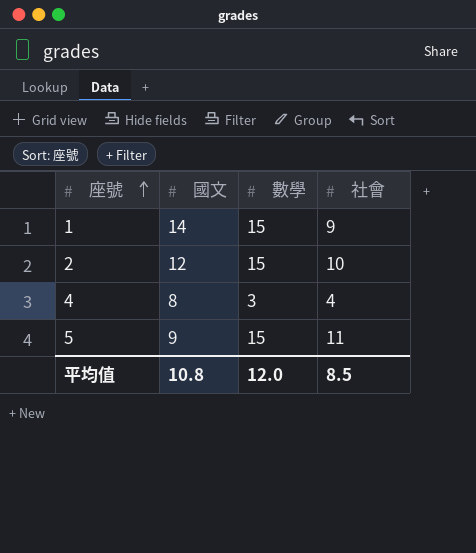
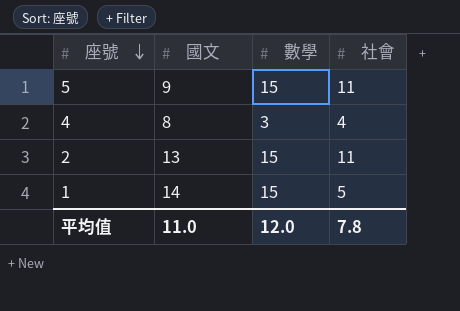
row order: 座號 ascending -> 座號 descending
2 | 國文: 12 -> 13
2 | 社會: 10 -> 11
1 | 社會: 9 -> 5
平均值 | 國文: 10.8 -> 11.0
平均值 | 社會: 8.5 -> 7.8

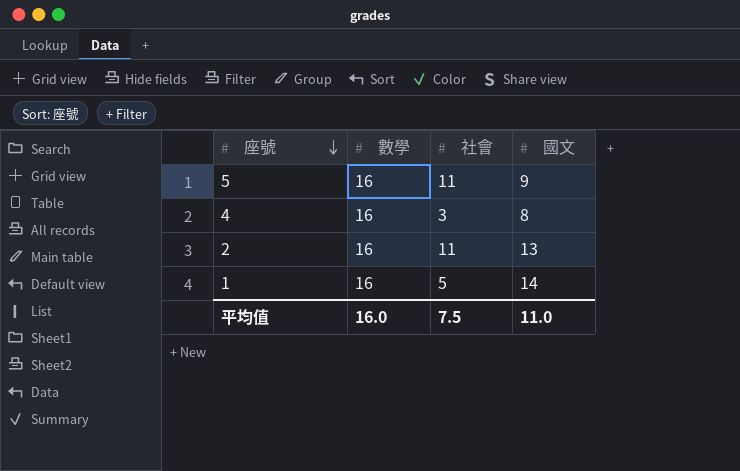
column 國文 | position: 2 -> 4
5 | 數學: 15 -> 16
4 | 數學: 3 -> 16
4 | 社會: 4 -> 3
2 | 數學: 15 -> 16
1 | 數學: 15 -> 16
平均值 | 數學: 12.0 -> 16.0
平均值 | 社會: 7.8 -> 7.5

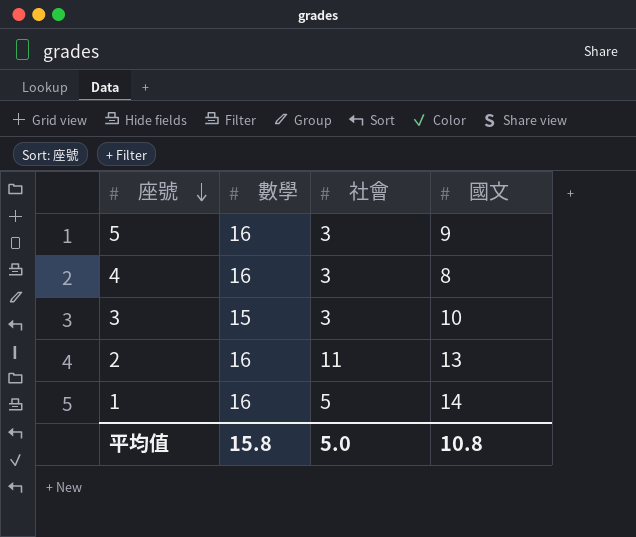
5 | 社會: 11 -> 3
row 3: none -> 15 | 3 | 10
平均值 | 數學: 16.0 -> 15.8
平均值 | 社會: 7.5 -> 5.0
平均值 | 國文: 11.0 -> 10.8

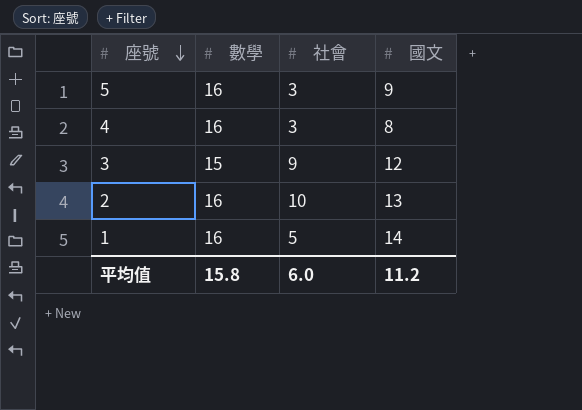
3 | 社會: 3 -> 9
3 | 國文: 10 -> 12
2 | 社會: 11 -> 10
平均值 | 社會: 5.0 -> 6.0
平均值 | 國文: 10.8 -> 11.2

